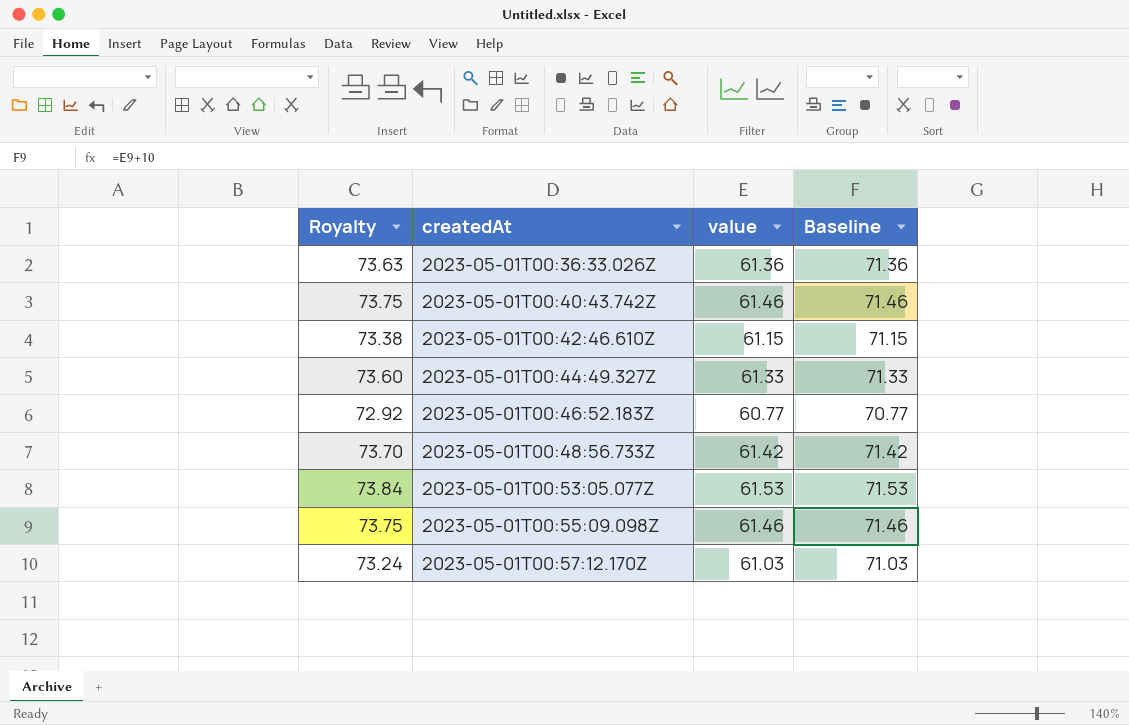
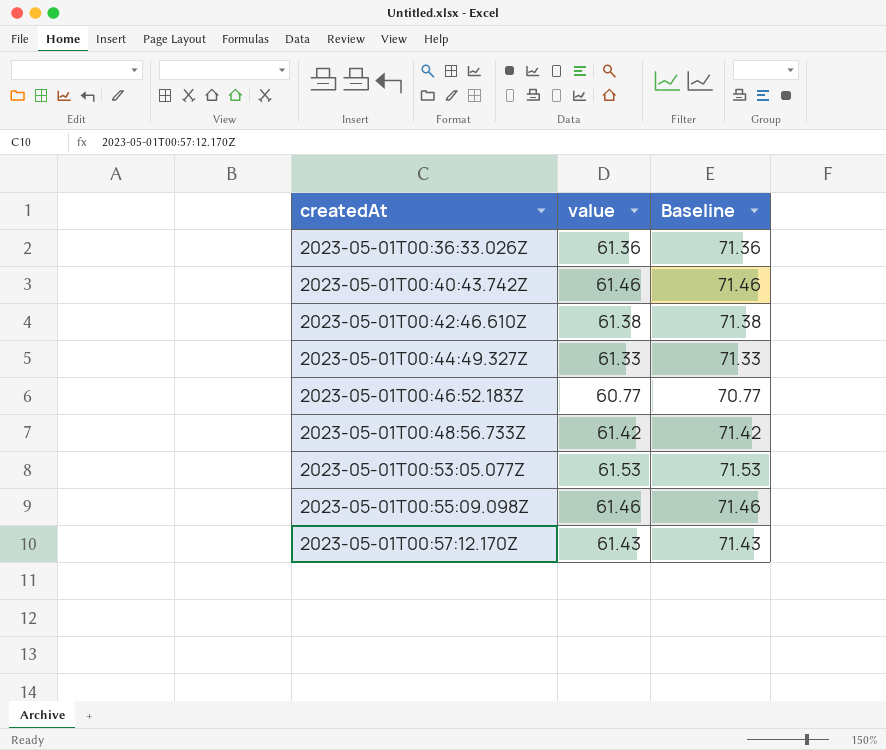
column Royalty | formula: [value] * 1.2 -> none
2023-05-01T00:42:46.610Z | value: 61.15 -> 61.38
2023-05-01T00:42:46.610Z | Baseline: 71.15 -> 71.38
2023-05-01T00:57:12.170Z | value: 61.03 -> 61.43
2023-05-01T00:57:12.170Z | Baseline: 71.03 -> 71.43

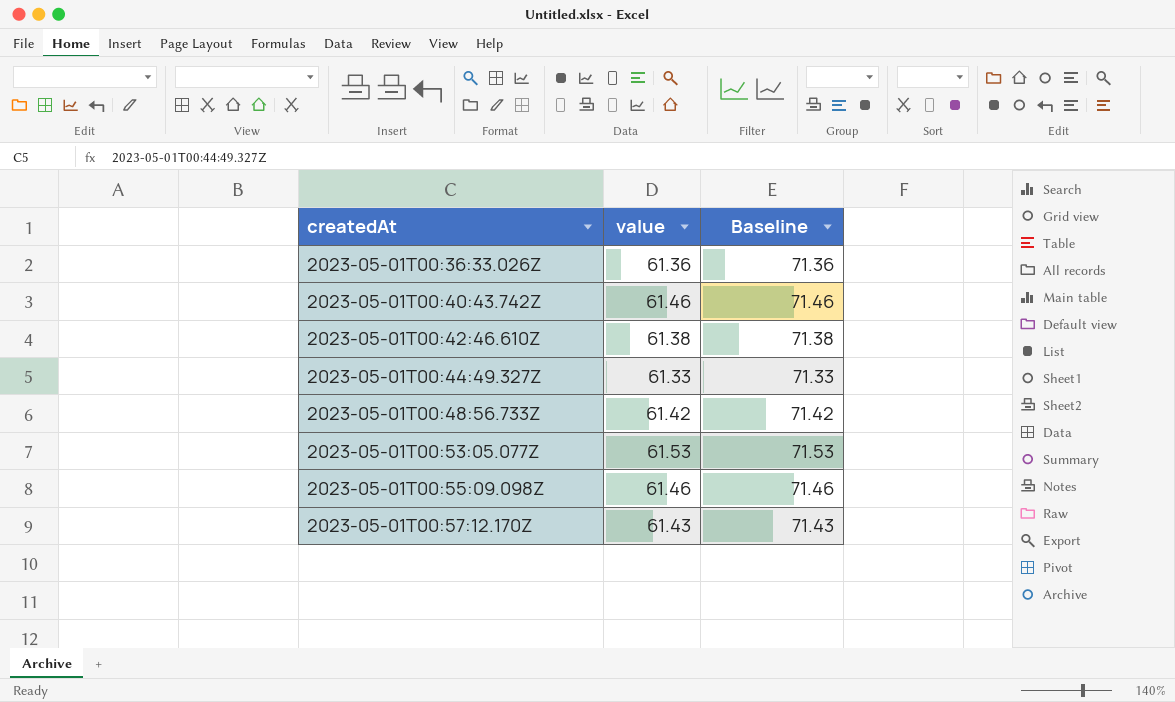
row 2023-05-01T00:46:52.183Z: 60.77 | 70.77 -> none

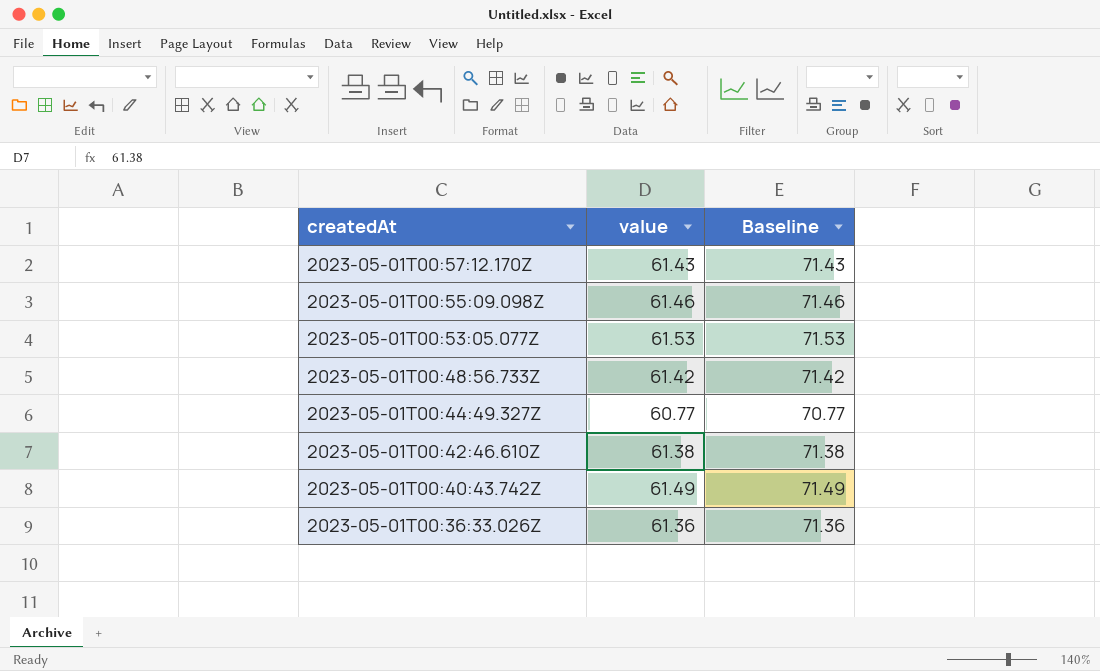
row order: createdAt ascending -> createdAt descending
2023-05-01T00:44:49.327Z | value: 61.33 -> 60.77
2023-05-01T00:44:49.327Z | Baseline: 71.33 -> 70.77
2023-05-01T00:40:43.742Z | value: 61.46 -> 61.49
2023-05-01T00:40:43.742Z | Baseline: 71.46 -> 71.49

